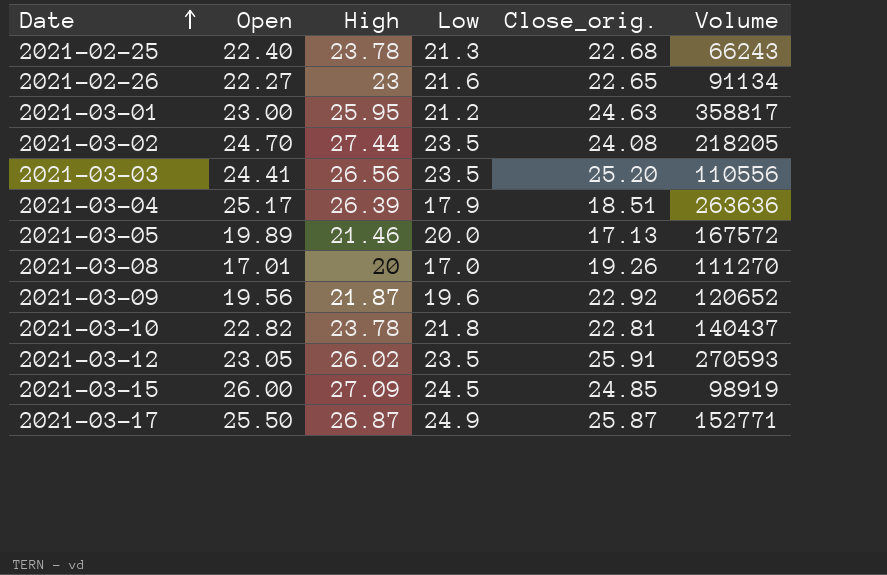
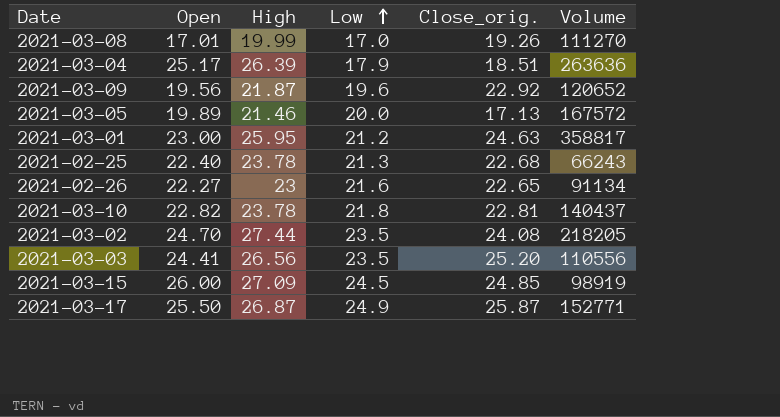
row order: Date ascending -> Low ascending
row 2021-03-12: 23.05 | 26.02 | 23.5 | 25.91 | 270593 -> none
2021-03-08 | High: 20 -> 19.99

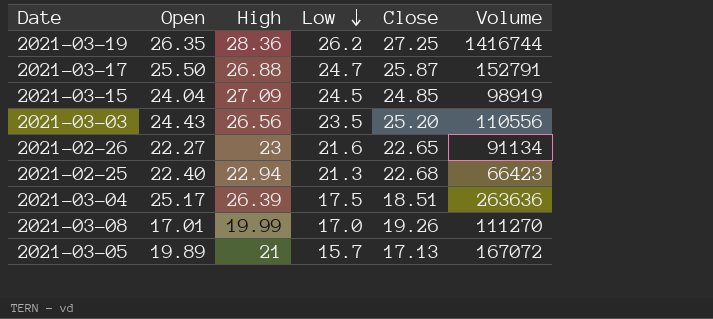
row order: Low ascending -> Low descending
column name: Close_orig. -> Close
row 2021-03-09: 19.56 | 21.87 | 19.6 | 22.92 | 120652 -> none
row 2021-03-01: 23.00 | 25.95 | 21.2 | 24.63 | 358817 -> none
row 2021-03-10: 22.82 | 23.78 | 21.8 | 22.81 | 140437 -> none
row 2021-03-02: 24.70 | 27.44 | 23.5 | 24.08 | 218205 -> none
row 2021-03-19: none -> 26.35 | 28.36 | 26.2 | 27.25 | 1416744
2021-03-17 | High: 26.87 -> 26.88
2021-03-17 | Low: 24.9 -> 24.7
2021-03-17 | Volume: 152771 -> 152791
2021-03-15 | Open: 26.00 -> 24.04
2021-03-03 | Open: 24.41 -> 24.43
2021-02-25 | High: 23.78 -> 22.94
2021-02-25 | Volume: 66243 -> 66423
2021-03-04 | Low: 17.9 -> 17.5
2021-03-05 | High: 21.46 -> 21
2021-03-05 | Low: 20.0 -> 15.7
2021-03-05 | Volume: 167572 -> 167072

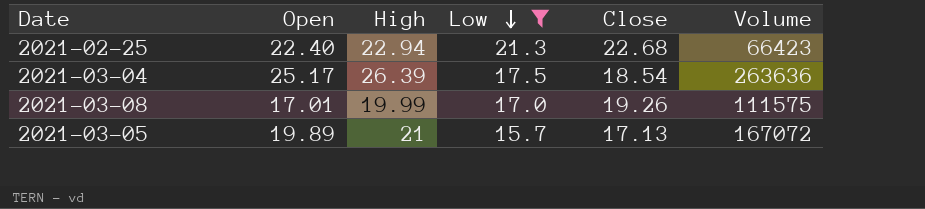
filter: none -> Low <= 21.3
2021-03-04 | Close: 18.51 -> 18.54
2021-03-08 | Volume: 111270 -> 111575

